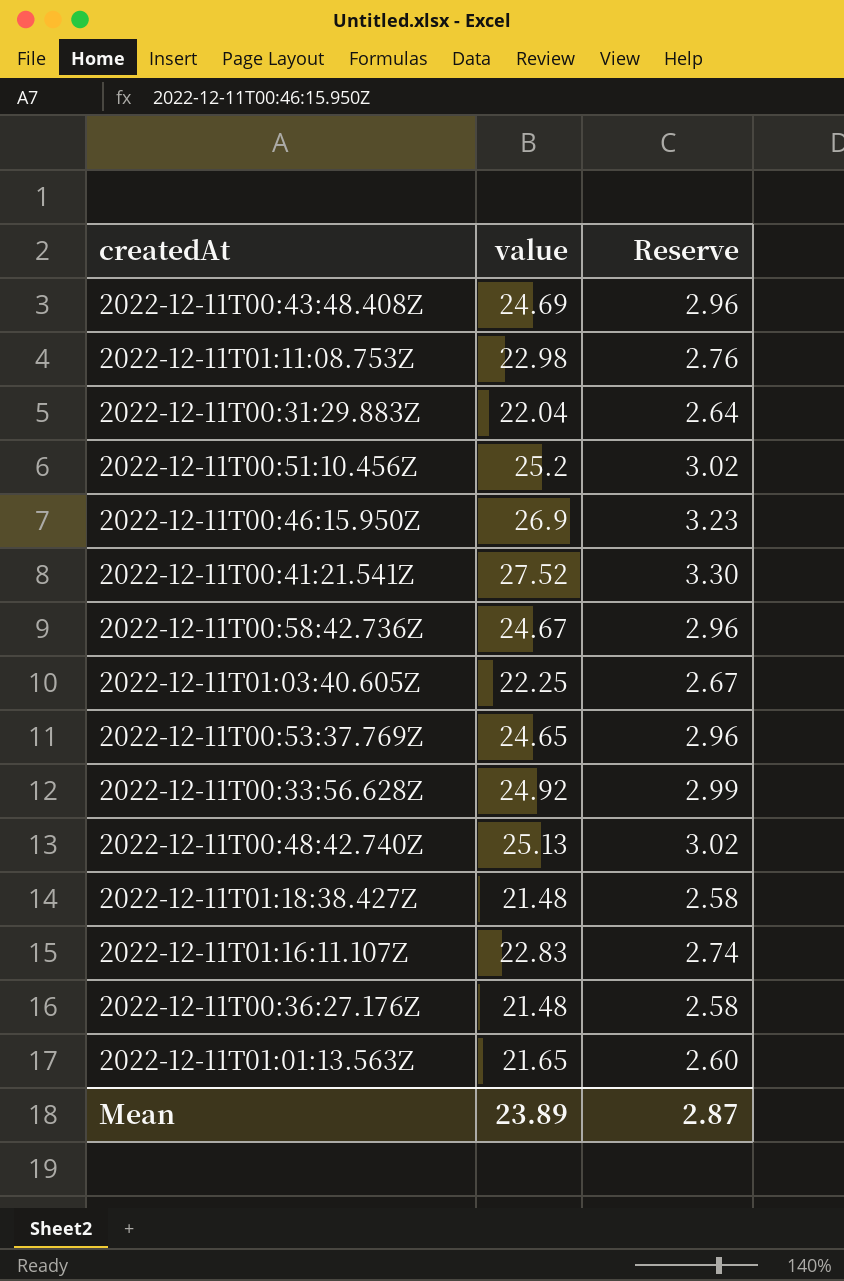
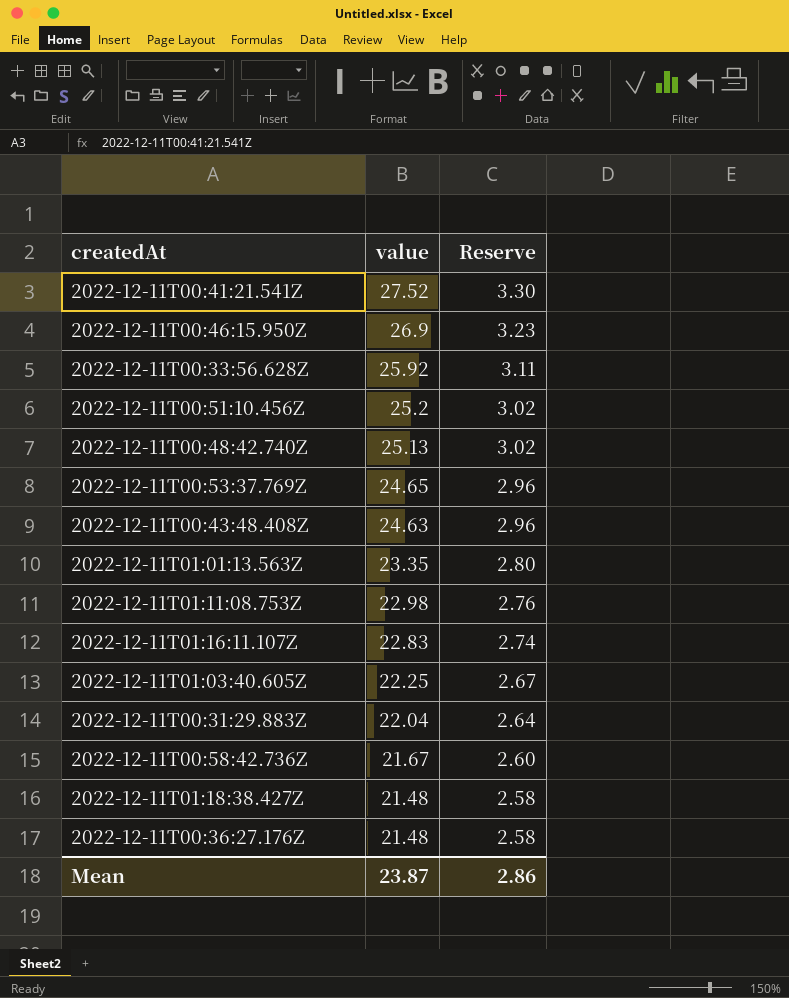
row order: none -> value descending
2022-12-11T00:33:56.628Z | value: 24.92 -> 25.92
2022-12-11T00:33:56.628Z | Reserve: 2.99 -> 3.11
2022-12-11T00:43:48.408Z | value: 24.69 -> 24.63
2022-12-11T01:01:13.563Z | value: 21.65 -> 23.35
2022-12-11T01:01:13.563Z | Reserve: 2.60 -> 2.80
2022-12-11T00:58:42.736Z | value: 24.67 -> 21.67
2022-12-11T00:58:42.736Z | Reserve: 2.96 -> 2.60
Mean | value: 23.89 -> 23.87
Mean | Reserve: 2.87 -> 2.86

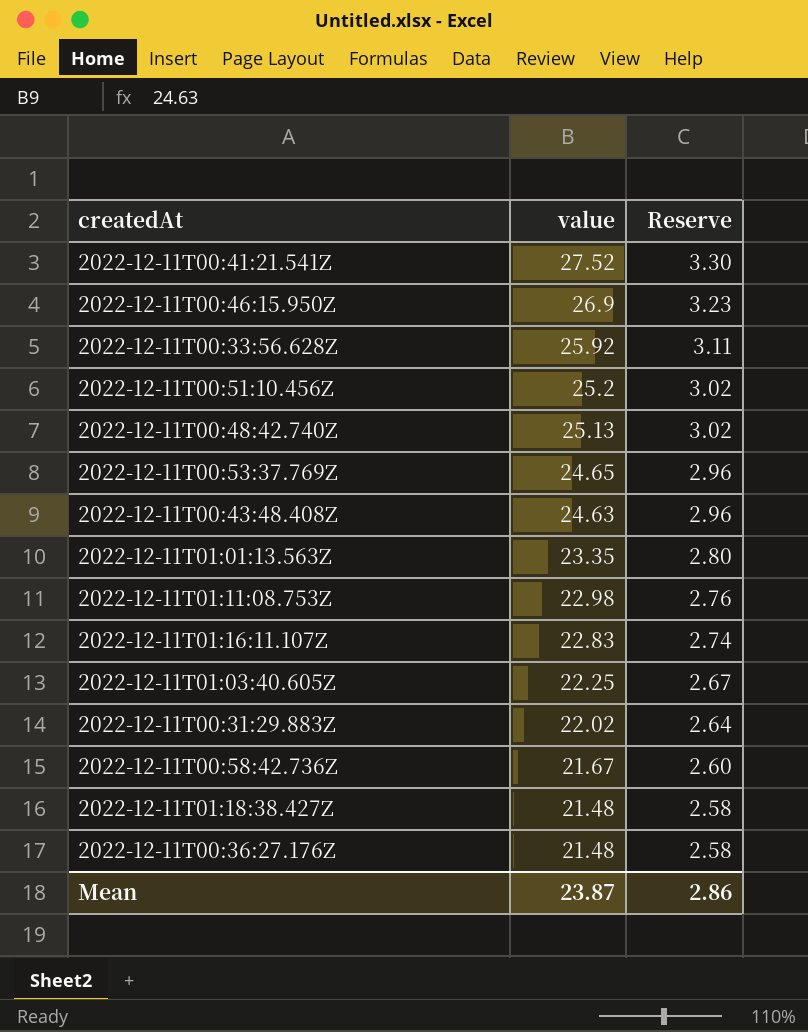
2022-12-11T00:31:29.883Z | value: 22.04 -> 22.02

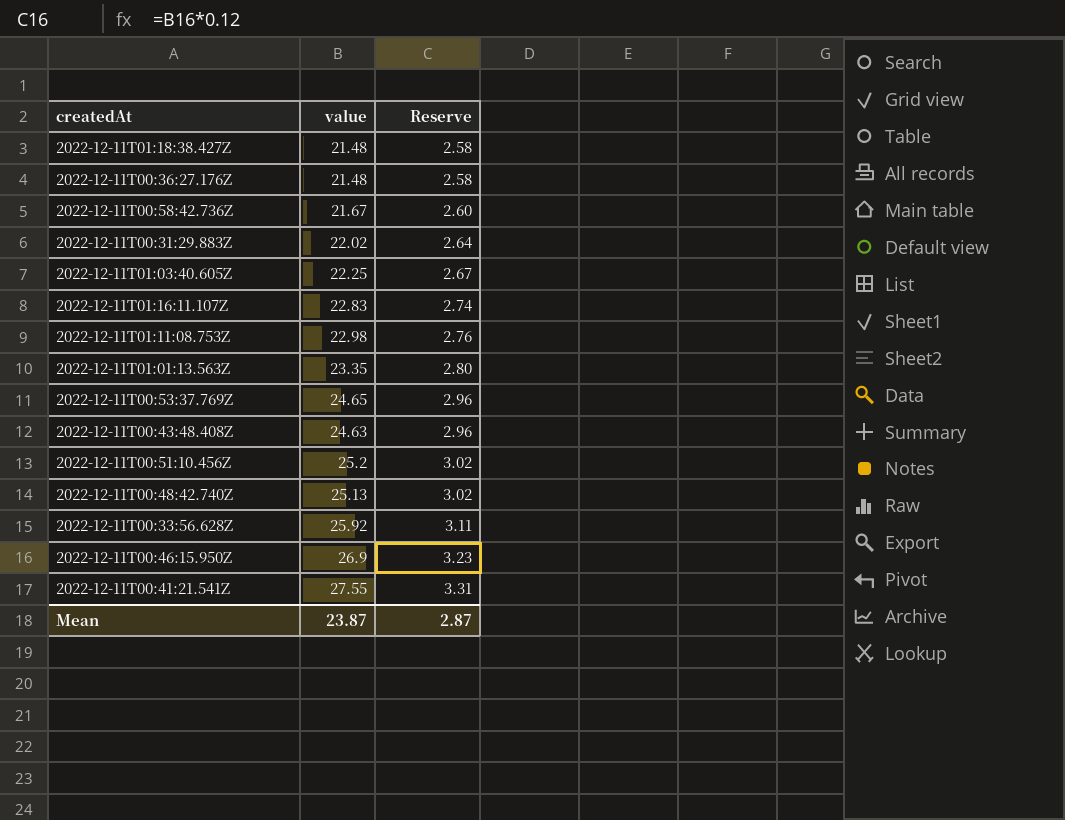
row order: value descending -> Reserve ascending
2022-12-11T00:41:21.541Z | value: 27.52 -> 27.55
2022-12-11T00:41:21.541Z | Reserve: 3.30 -> 3.31
Mean | Reserve: 2.86 -> 2.87

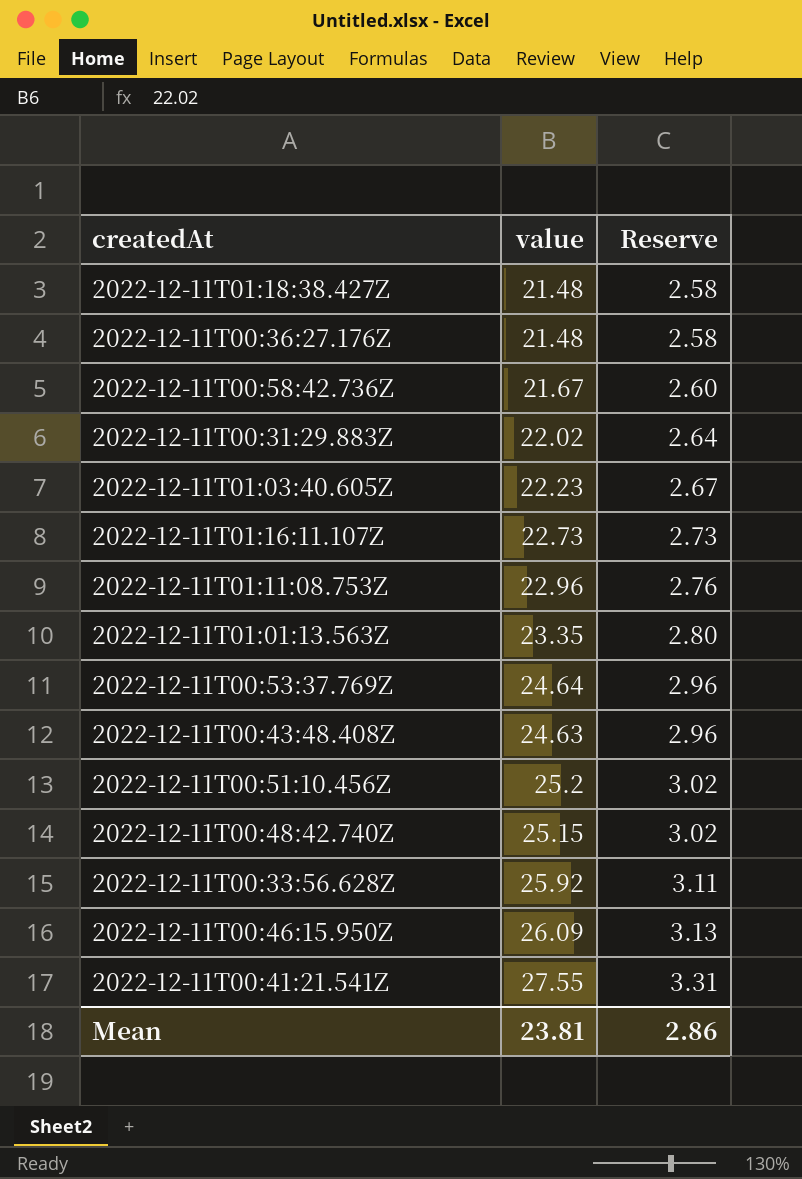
2022-12-11T01:03:40.605Z | value: 22.25 -> 22.23
2022-12-11T01:16:11.107Z | value: 22.83 -> 22.73
2022-12-11T01:16:11.107Z | Reserve: 2.74 -> 2.73
2022-12-11T01:11:08.753Z | value: 22.98 -> 22.96
2022-12-11T00:53:37.769Z | value: 24.65 -> 24.64
2022-12-11T00:48:42.740Z | value: 25.13 -> 25.15
2022-12-11T00:46:15.950Z | value: 26.9 -> 26.09
2022-12-11T00:46:15.950Z | Reserve: 3.23 -> 3.13
Mean | value: 23.87 -> 23.81
Mean | Reserve: 2.87 -> 2.86

